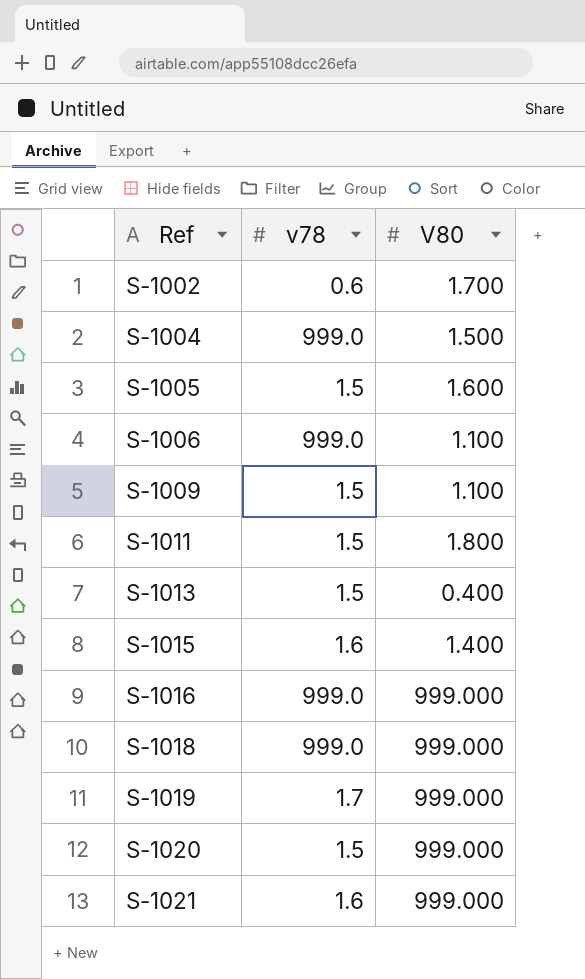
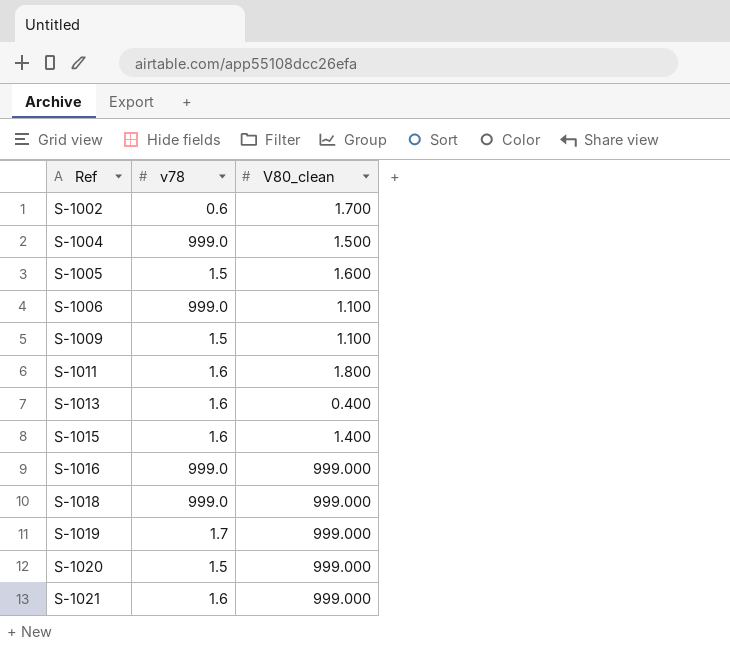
column name: V80 -> V80_clean
S-1011 | v78: 1.5 -> 1.6
S-1013 | v78: 1.5 -> 1.6

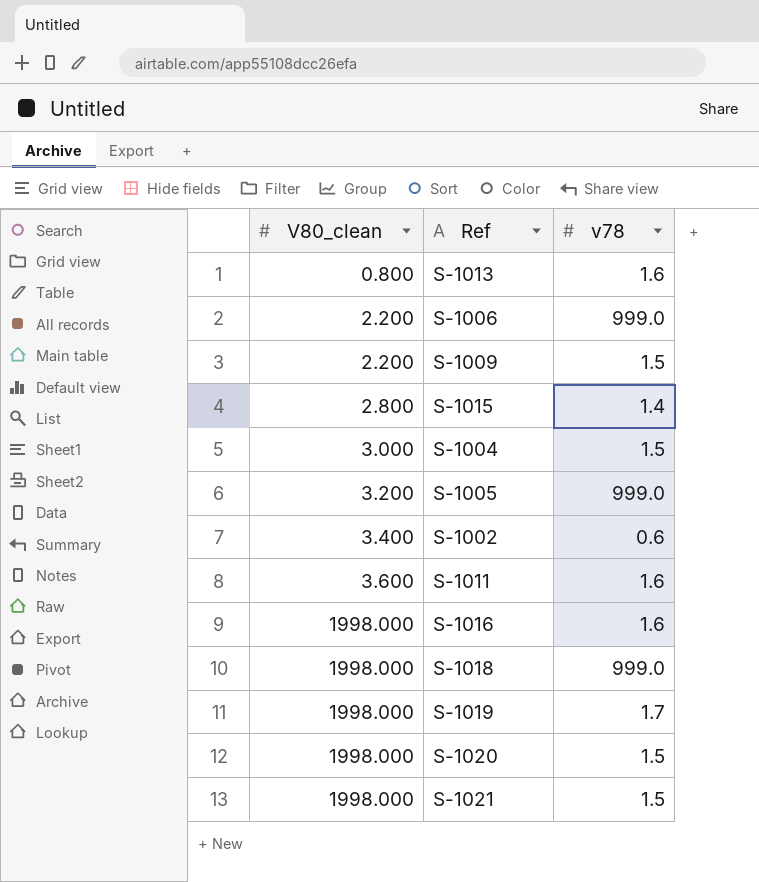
row order: Ref ascending -> V80_clean ascending
column V80_clean | position: 3 -> 1
S-1013 | V80_clean: 0.400 -> 0.800
S-1006 | V80_clean: 1.100 -> 2.200
S-1009 | V80_clean: 1.100 -> 2.200
S-1015 | V80_clean: 1.400 -> 2.800
S-1015 | v78: 1.6 -> 1.4
S-1004 | V80_clean: 1.500 -> 3.000
S-1004 | v78: 999.0 -> 1.5
S-1005 | V80_clean: 1.600 -> 3.200
S-1005 | v78: 1.5 -> 999.0
S-1002 | V80_clean: 1.700 -> 3.400
S-1011 | V80_clean: 1.800 -> 3.600
S-1016 | V80_clean: 999.000 -> 1998.000
S-1016 | v78: 999.0 -> 1.6
S-1018 | V80_clean: 999.000 -> 1998.000
S-1019 | V80_clean: 999.000 -> 1998.000
S-1020 | V80_clean: 999.000 -> 1998.000
S-1021 | V80_clean: 999.000 -> 1998.000
S-1021 | v78: 1.6 -> 1.5

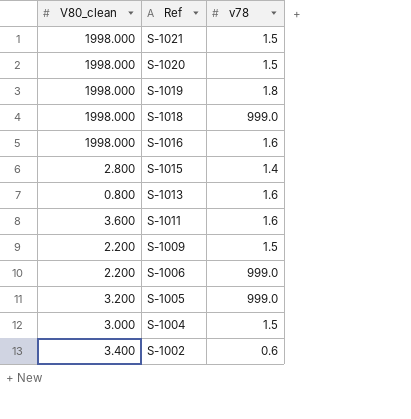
row order: V80_clean ascending -> Ref descending
S-1019 | v78: 1.7 -> 1.8

